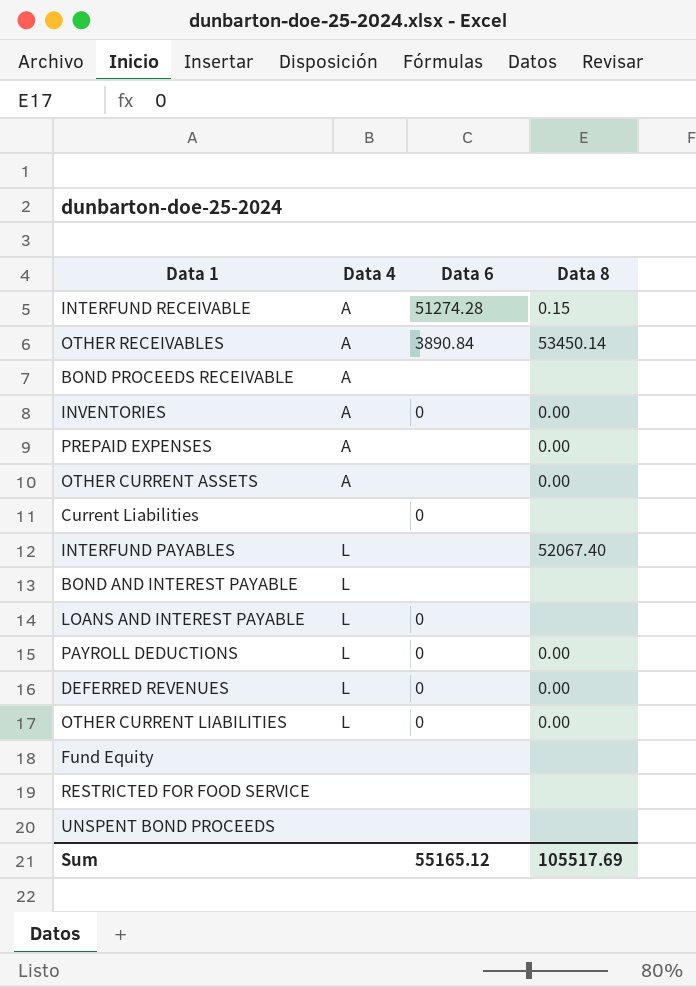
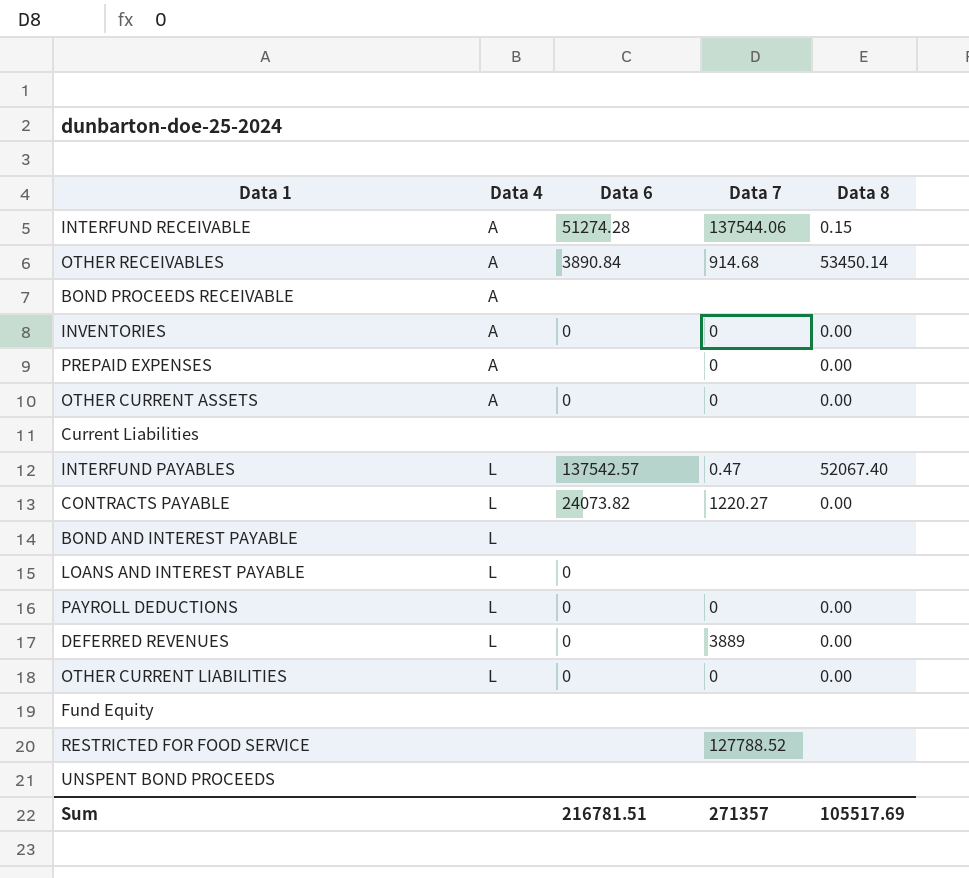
column Data 7 | position: none -> 4
OTHER CURRENT ASSETS | Data 6: none -> 0
Current Liabilities | Data 6: 0 -> none
INTERFUND PAYABLES | Data 6: none -> 137542.57
row CONTRACTS PAYABLE: none -> L | 24073.82 | 1220.27 | 0.00
Sum | Data 6: 55165.12 -> 216781.51

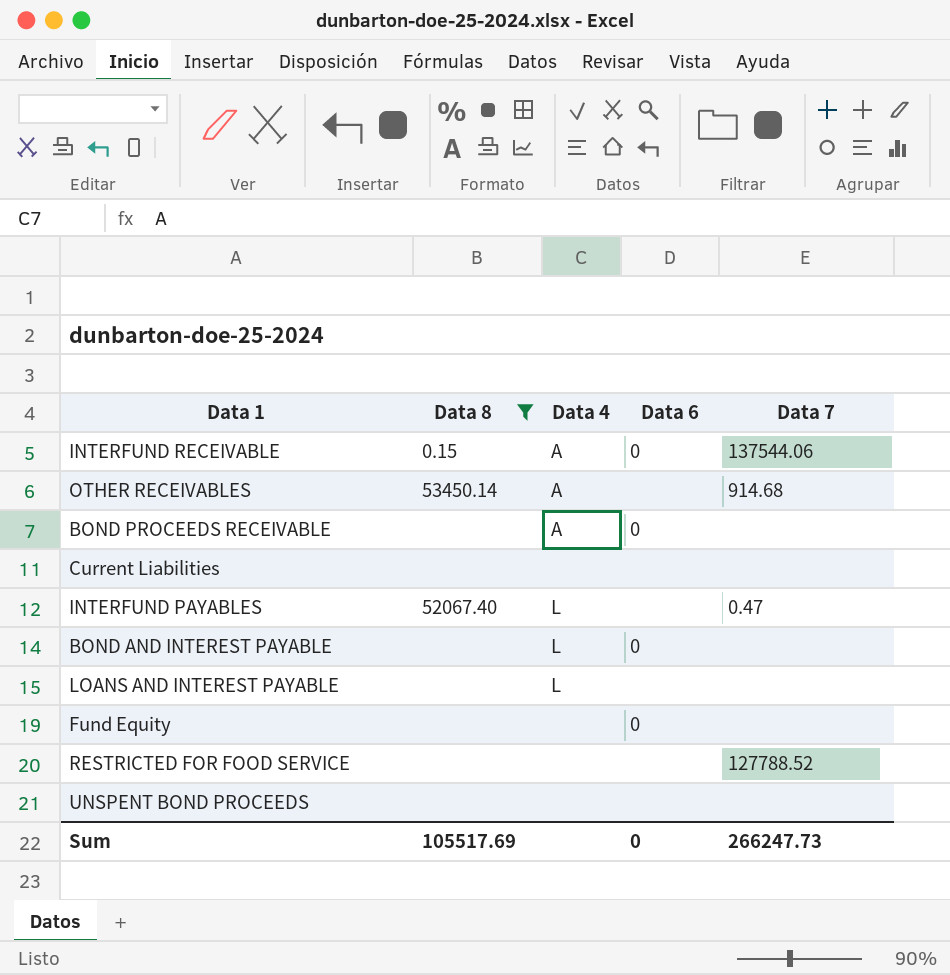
filter: none -> Data 8 != 0.00
column Data 8 | position: 5 -> 2
INTERFUND RECEIVABLE | Data 6: 51274.28 -> 0
OTHER RECEIVABLES | Data 6: 3890.84 -> none
BOND PROCEEDS RECEIVABLE | Data 6: none -> 0
INTERFUND PAYABLES | Data 6: 137542.57 -> none
BOND AND INTEREST PAYABLE | Data 6: none -> 0
LOANS AND INTEREST PAYABLE | Data 6: 0 -> none
Fund Equity | Data 6: none -> 0
Sum | Data 6: 216781.51 -> 0
Sum | Data 7: 271357 -> 266247.73

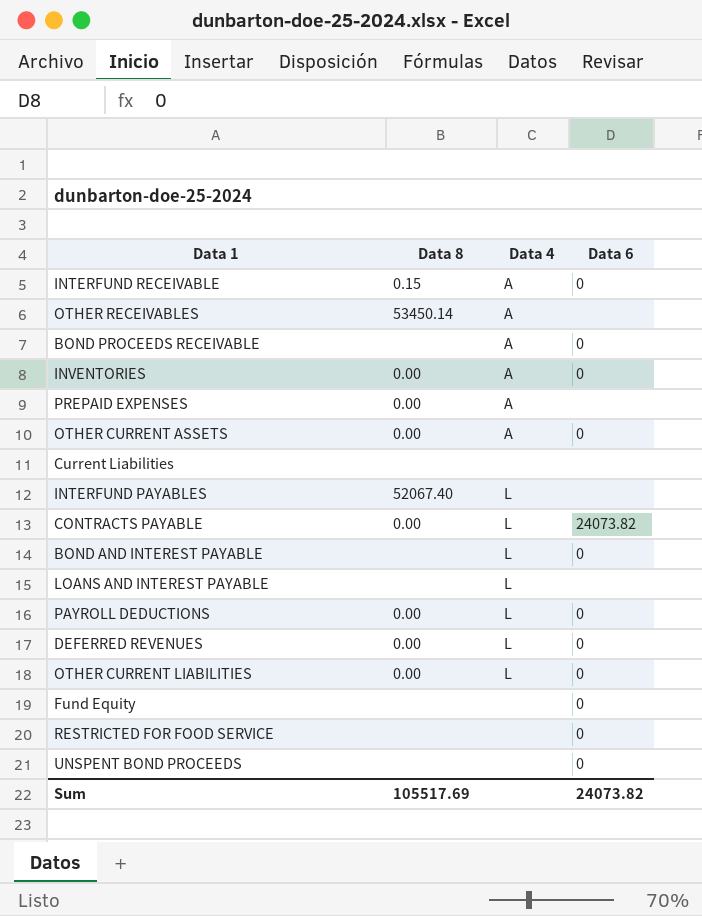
filter: Data 8 != 0.00 -> none
column Data 7 | position: 5 -> none
RESTRICTED FOR FOOD SERVICE | Data 6: none -> 0
UNSPENT BOND PROCEEDS | Data 6: none -> 0
Sum | Data 6: 0 -> 24073.82

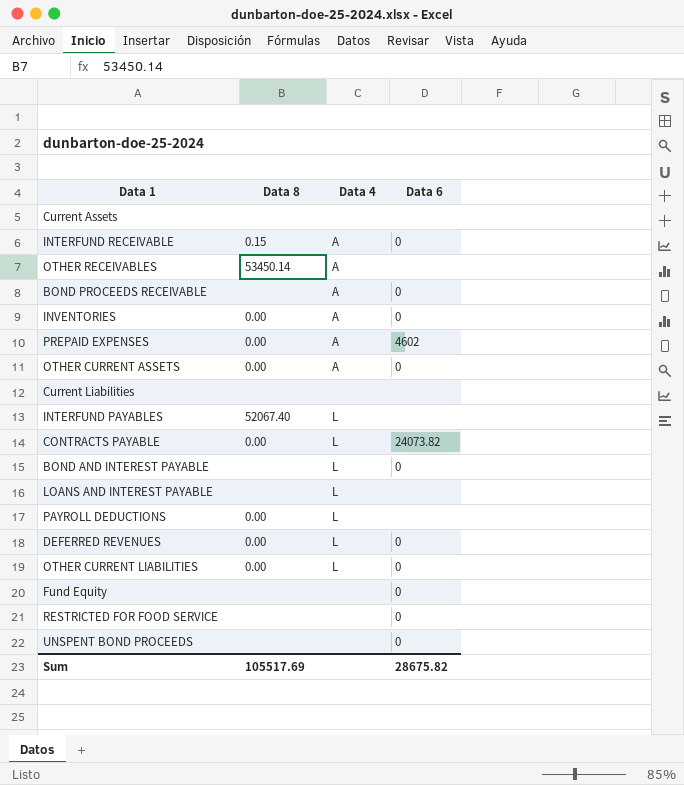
row Current Assets: none -> none | none | none
PREPAID EXPENSES | Data 6: none -> 4602
PAYROLL DEDUCTIONS | Data 6: 0 -> none
Sum | Data 6: 24073.82 -> 28675.82

